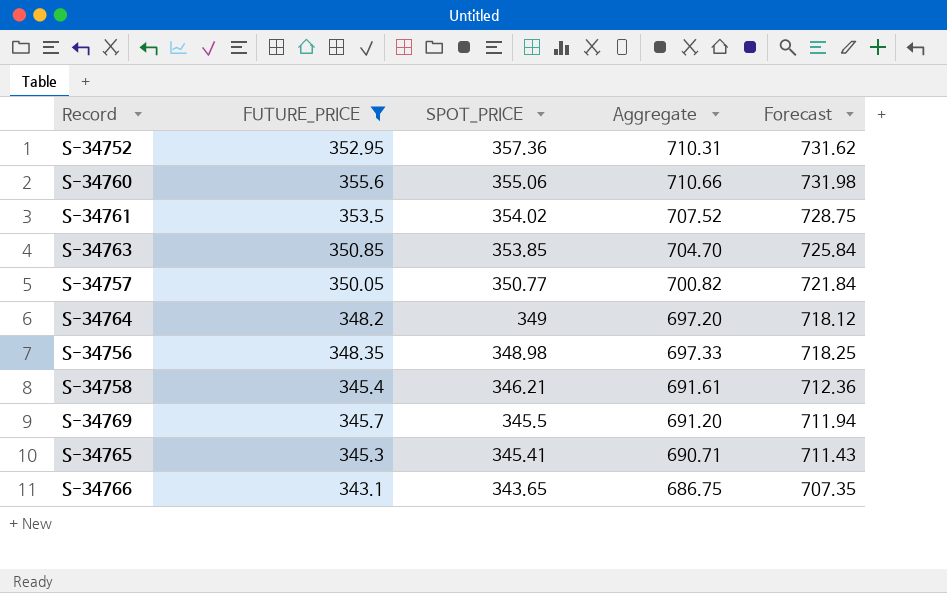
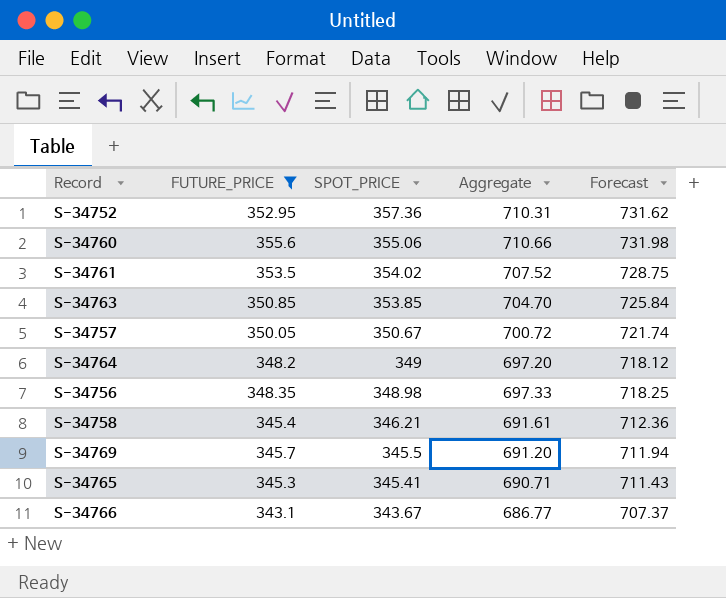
S-34757 | SPOT_PRICE: 350.77 -> 350.67
S-34757 | Aggregate: 700.82 -> 700.72
S-34757 | Forecast: 721.84 -> 721.74
S-34766 | SPOT_PRICE: 343.65 -> 343.67
S-34766 | Aggregate: 686.75 -> 686.77
S-34766 | Forecast: 707.35 -> 707.37

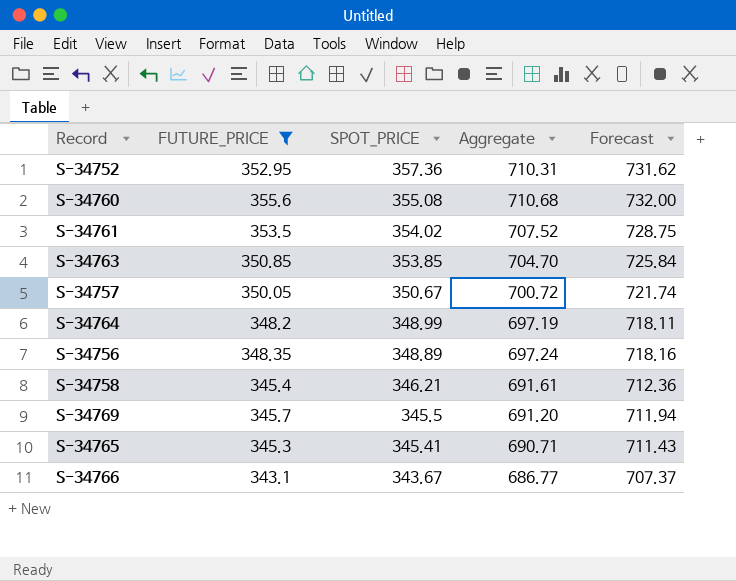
S-34760 | SPOT_PRICE: 355.06 -> 355.08
S-34760 | Aggregate: 710.66 -> 710.68
S-34760 | Forecast: 731.98 -> 732.00
S-34764 | SPOT_PRICE: 349 -> 348.99
S-34764 | Aggregate: 697.20 -> 697.19
S-34764 | Forecast: 718.12 -> 718.11
S-34756 | SPOT_PRICE: 348.98 -> 348.89
S-34756 | Aggregate: 697.33 -> 697.24
S-34756 | Forecast: 718.25 -> 718.16

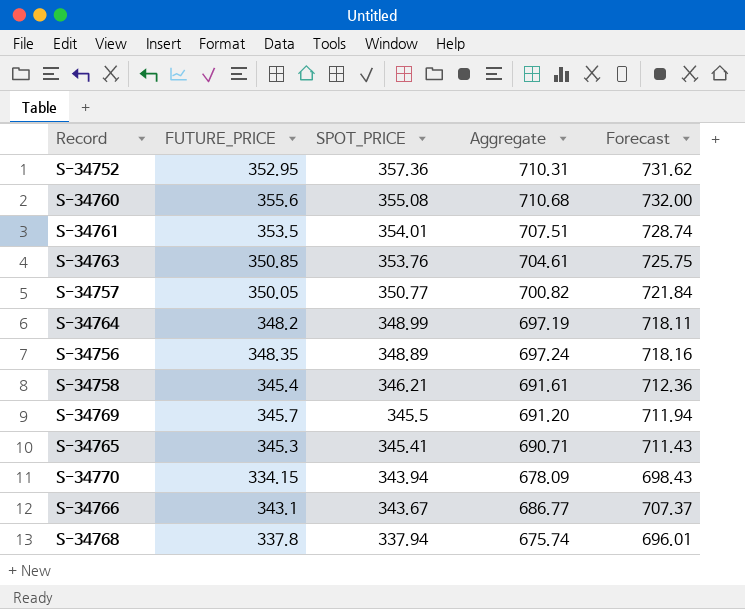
filter: FUTURE_PRICE >= 343.1 -> none
S-34761 | SPOT_PRICE: 354.02 -> 354.01
S-34761 | Aggregate: 707.52 -> 707.51
S-34761 | Forecast: 728.75 -> 728.74
S-34763 | SPOT_PRICE: 353.85 -> 353.76
S-34763 | Aggregate: 704.70 -> 704.61
S-34763 | Forecast: 725.84 -> 725.75
S-34757 | SPOT_PRICE: 350.67 -> 350.77
S-34757 | Aggregate: 700.72 -> 700.82
S-34757 | Forecast: 721.74 -> 721.84

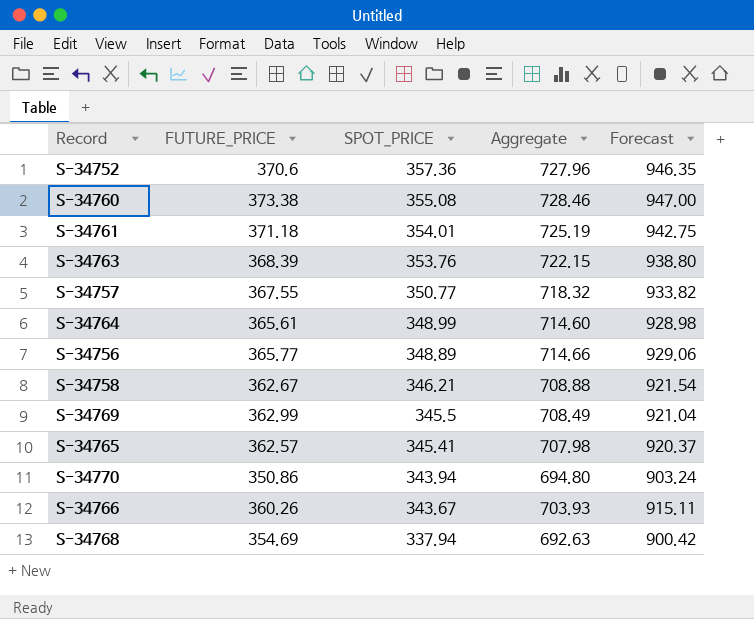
column Forecast | formula: [Aggregate] * 1.03 -> [Aggregate] * 1.3
S-34752 | FUTURE_PRICE: 352.95 -> 370.6
S-34752 | Aggregate: 710.31 -> 727.96
S-34760 | FUTURE_PRICE: 355.6 -> 373.38
S-34760 | Aggregate: 710.68 -> 728.46
S-34761 | FUTURE_PRICE: 353.5 -> 371.18
S-34761 | Aggregate: 707.51 -> 725.19
S-34763 | FUTURE_PRICE: 350.85 -> 368.39
S-34763 | Aggregate: 704.61 -> 722.15
S-34757 | FUTURE_PRICE: 350.05 -> 367.55
S-34757 | Aggregate: 700.82 -> 718.32
S-34764 | FUTURE_PRICE: 348.2 -> 365.61
S-34764 | Aggregate: 697.19 -> 714.60
S-34756 | FUTURE_PRICE: 348.35 -> 365.77
S-34756 | Aggregate: 697.24 -> 714.66
S-34758 | FUTURE_PRICE: 345.4 -> 362.67
S-34758 | Aggregate: 691.61 -> 708.88
S-34769 | FUTURE_PRICE: 345.7 -> 362.99
S-34769 | Aggregate: 691.20 -> 708.49
S-34765 | FUTURE_PRICE: 345.3 -> 362.57
S-34765 | Aggregate: 690.71 -> 707.98
S-34770 | FUTURE_PRICE: 334.15 -> 350.86
S-34770 | Aggregate: 678.09 -> 694.80
S-34766 | FUTURE_PRICE: 343.1 -> 360.26
S-34766 | Aggregate: 686.77 -> 703.93
S-34768 | FUTURE_PRICE: 337.8 -> 354.69
S-34768 | Aggregate: 675.74 -> 692.63

